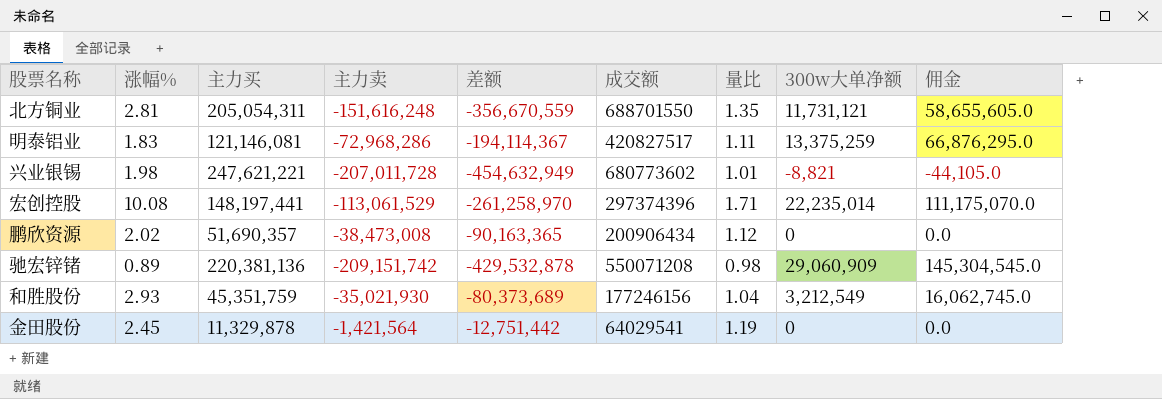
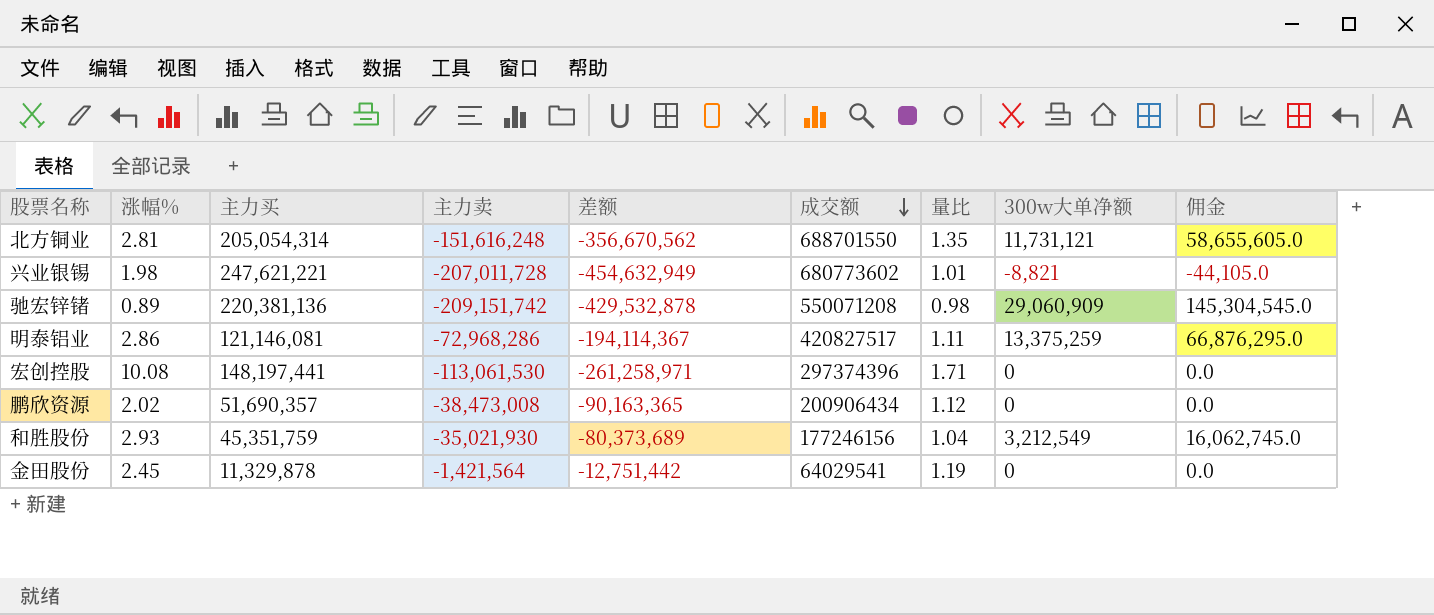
row order: none -> 成交额 descending
北方铜业 | 主力买: 205,054,311 -> 205,054,314
北方铜业 | 差额: -356,670,559 -> -356,670,562
明泰铝业 | 涨幅%: 1.83 -> 2.86
宏创控股 | 主力卖: -113,061,529 -> -113,061,530
宏创控股 | 差额: -261,258,970 -> -261,258,971
宏创控股 | 300w大单净额: 22,235,014 -> 0
宏创控股 | 佣金: 111,175,070.0 -> 0.0

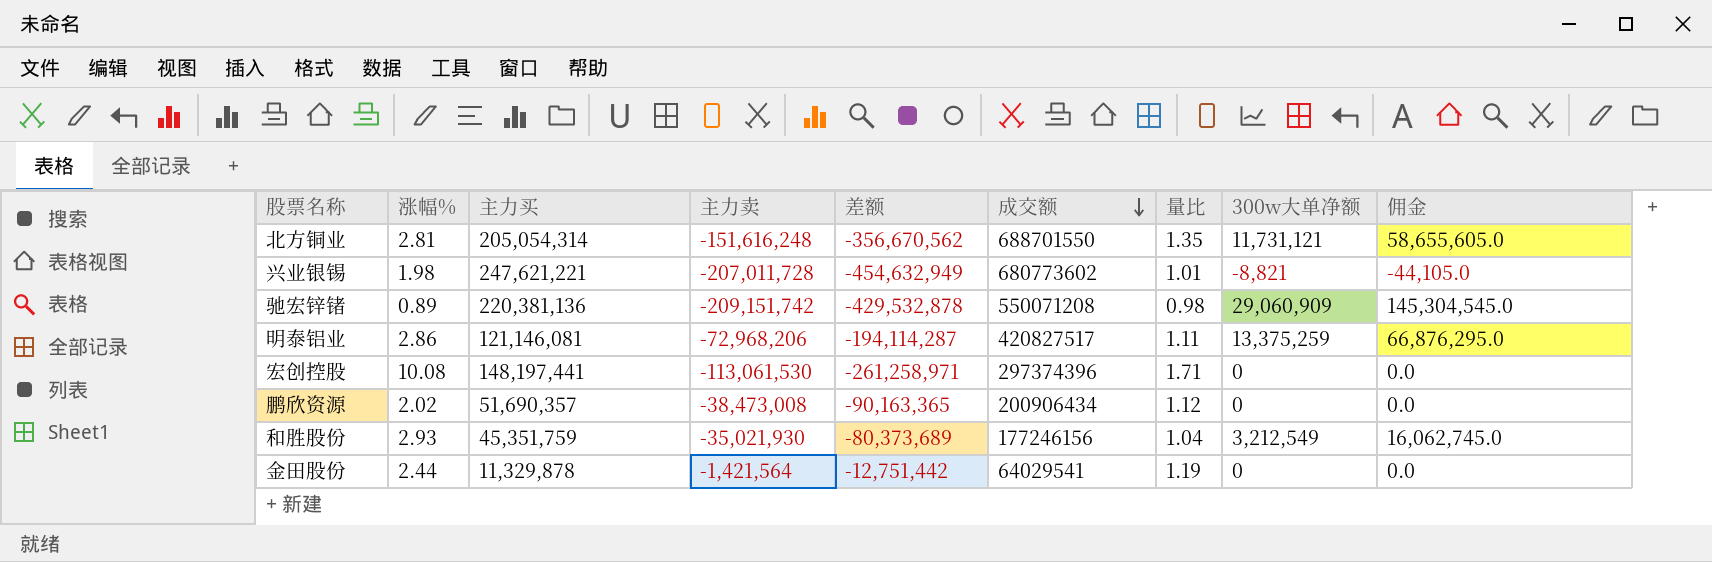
明泰铝业 | 主力卖: -72,968,286 -> -72,968,206
明泰铝业 | 差额: -194,114,367 -> -194,114,287
金田股份 | 涨幅%: 2.45 -> 2.44

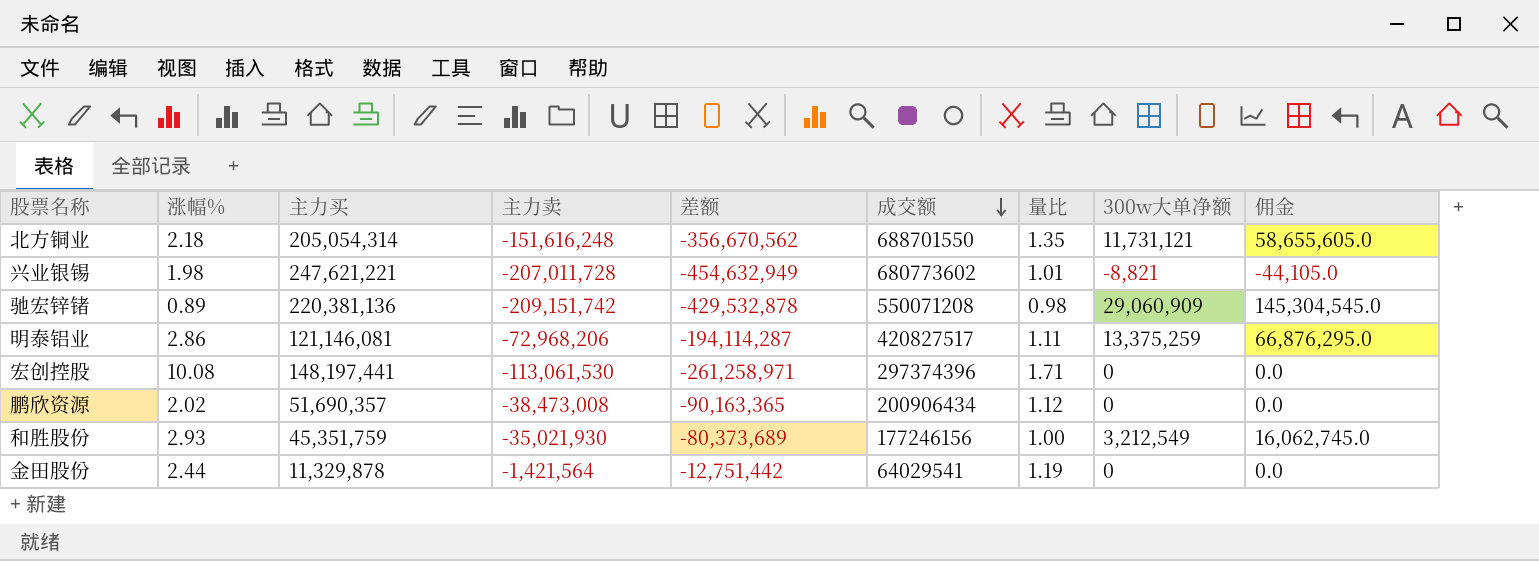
北方铜业 | 涨幅%: 2.81 -> 2.18
和胜股份 | 量比: 1.04 -> 1.00

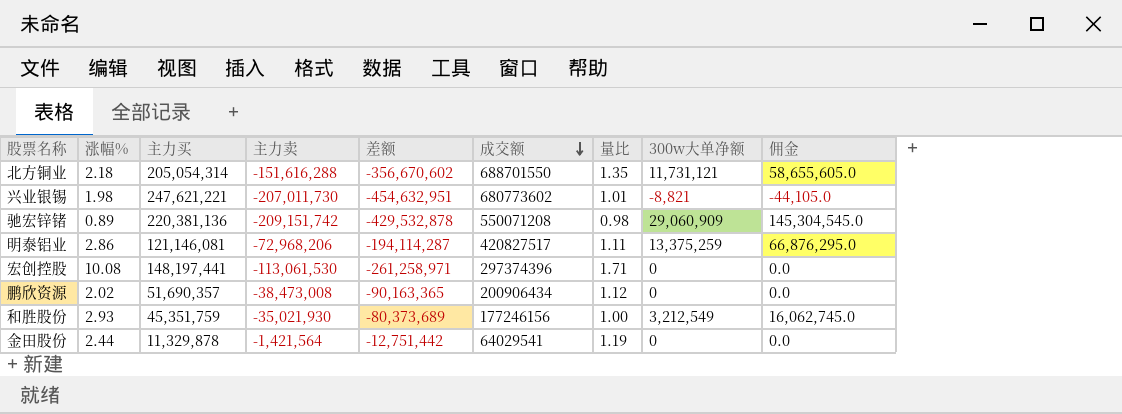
北方铜业 | 主力卖: -151,616,248 -> -151,616,288
北方铜业 | 差额: -356,670,562 -> -356,670,602
兴业银锡 | 主力卖: -207,011,728 -> -207,011,730
兴业银锡 | 差额: -454,632,949 -> -454,632,951

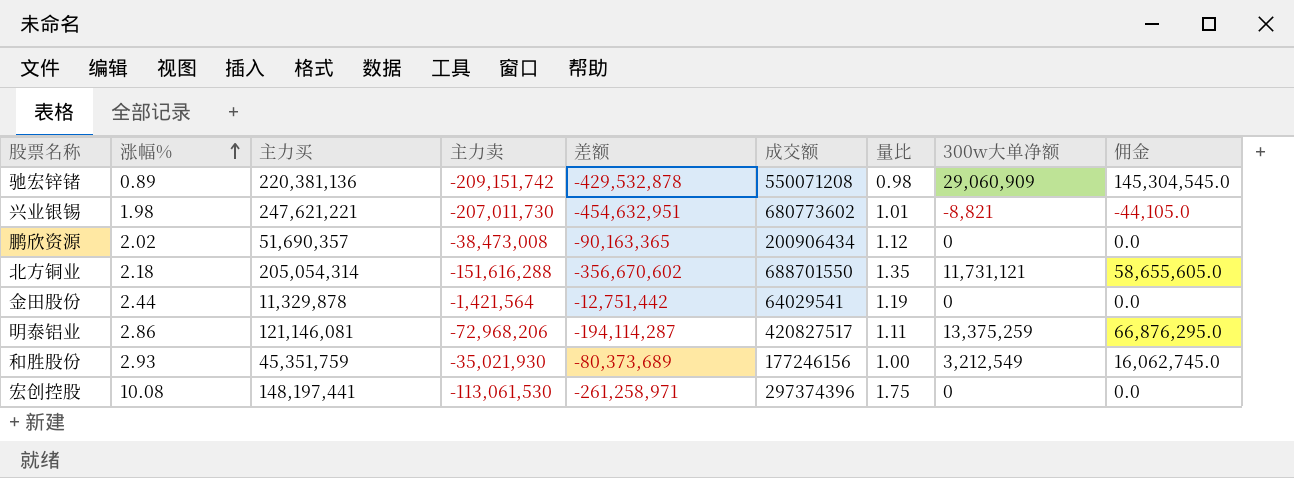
row order: 成交额 descending -> 涨幅% ascending
宏创控股 | 量比: 1.71 -> 1.75

